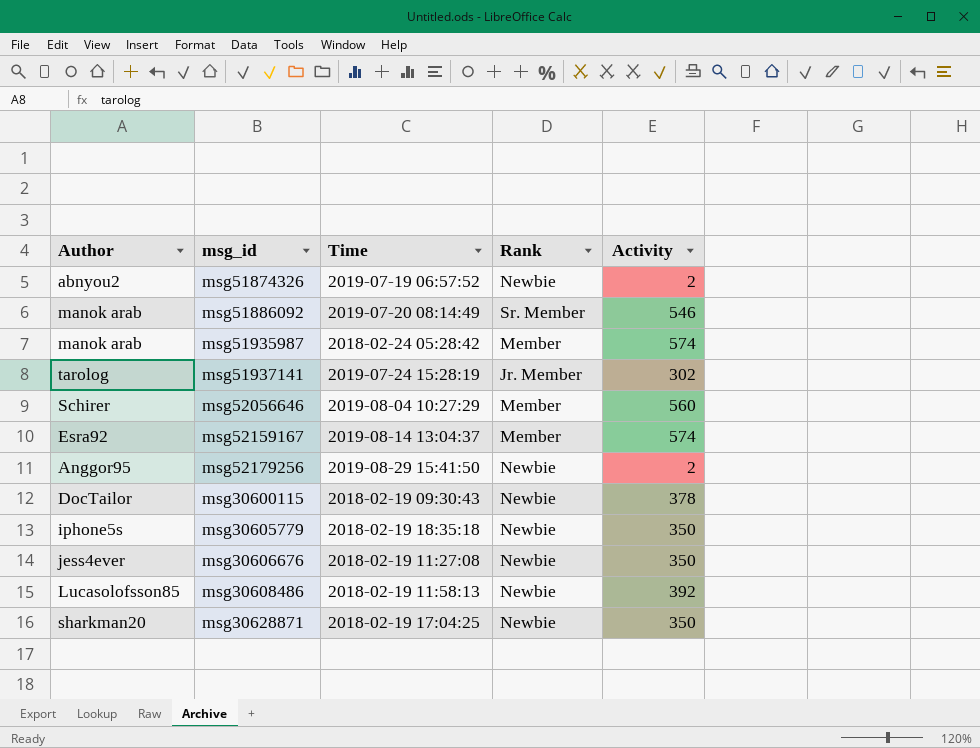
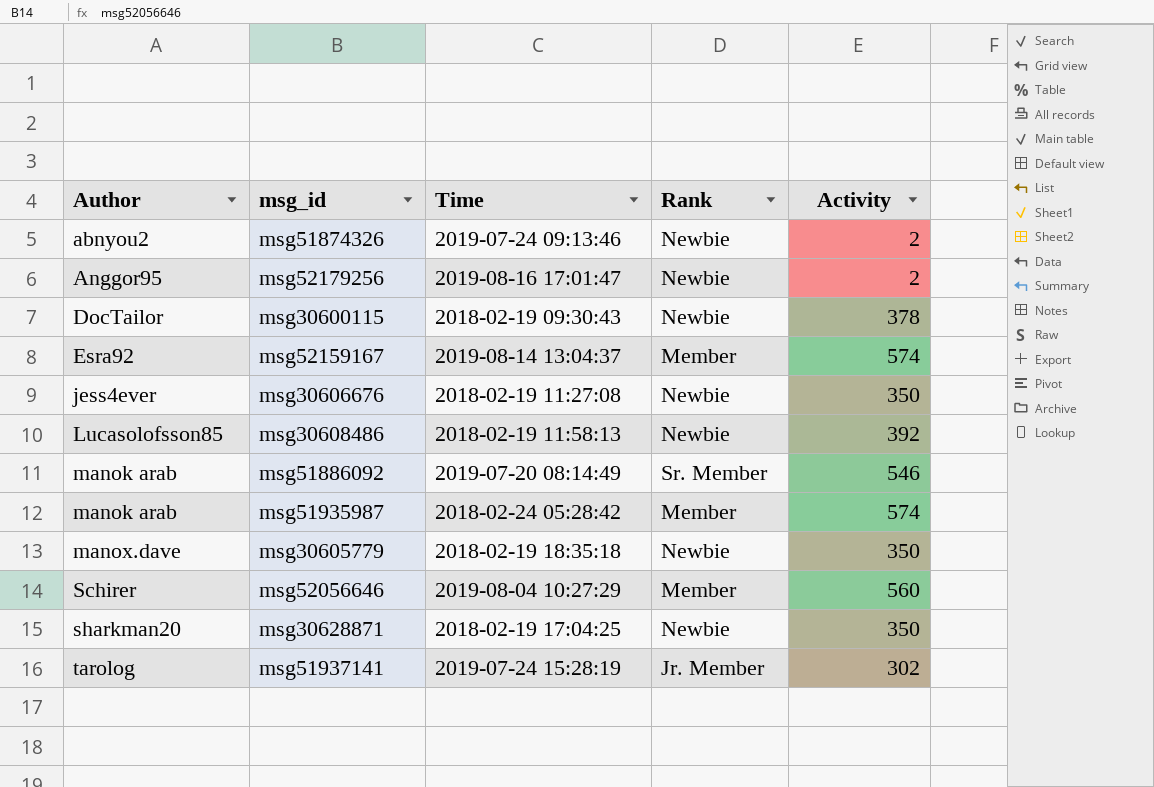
row order: none -> Author ascending
msg51874326 | Time: 2019-07-19 06:57:52 -> 2019-07-24 09:13:46
msg52179256 | Time: 2019-08-29 15:41:50 -> 2019-08-16 17:01:47
msg30605779 | Author: iphone5s -> manox.dave

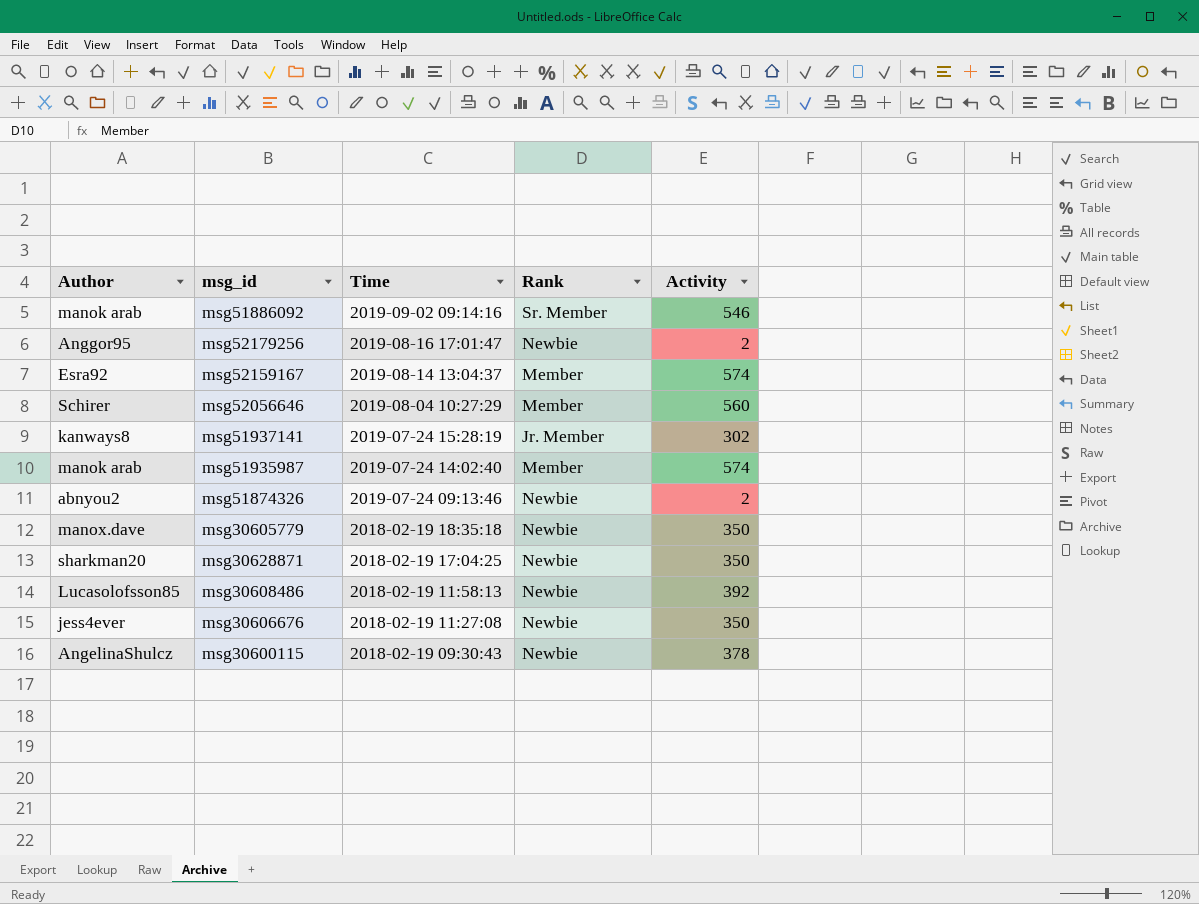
row order: Author ascending -> Time descending
msg51886092 | Time: 2019-07-20 08:14:49 -> 2019-09-02 09:14:16
msg51937141 | Author: tarolog -> kanways8
msg51935987 | Time: 2018-02-24 05:28:42 -> 2019-07-24 14:02:40
msg30600115 | Author: DocTailor -> AngelinaShulcz

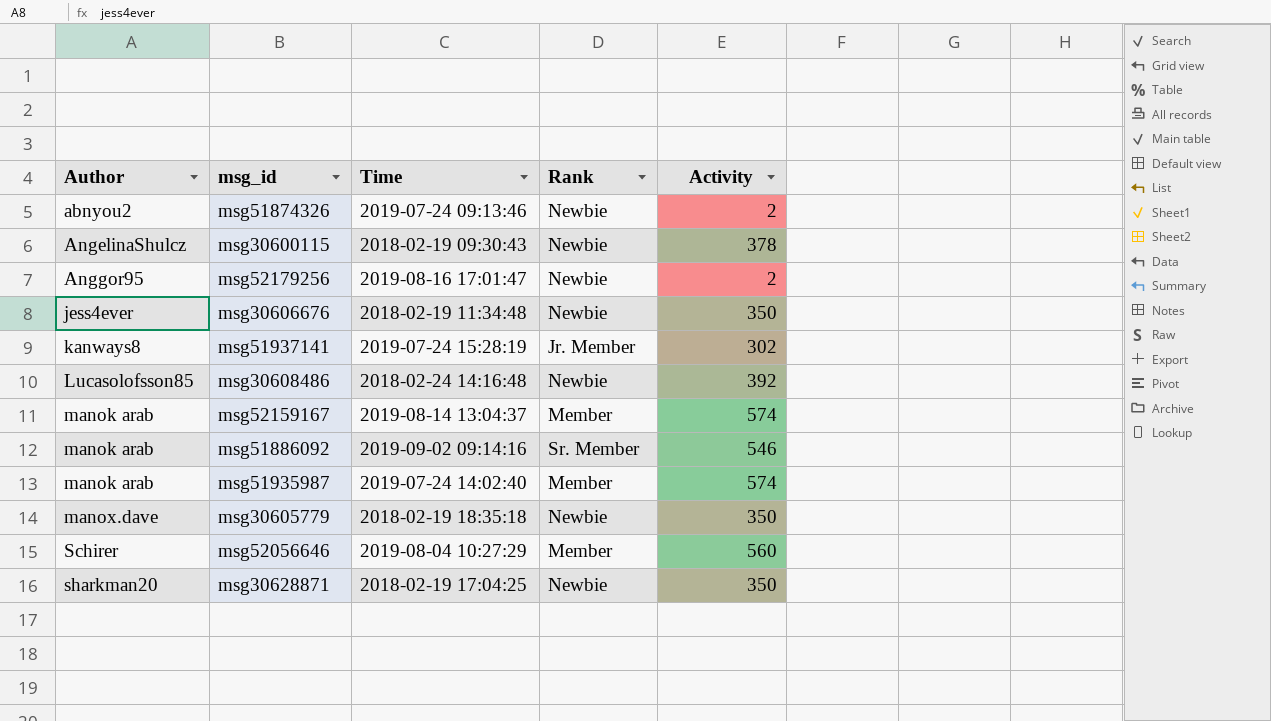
row order: Time descending -> Author ascending
msg30606676 | Time: 2018-02-19 11:27:08 -> 2018-02-19 11:34:48
msg30608486 | Time: 2018-02-19 11:58:13 -> 2018-02-24 14:16:48
msg52159167 | Author: Esra92 -> manok arab

